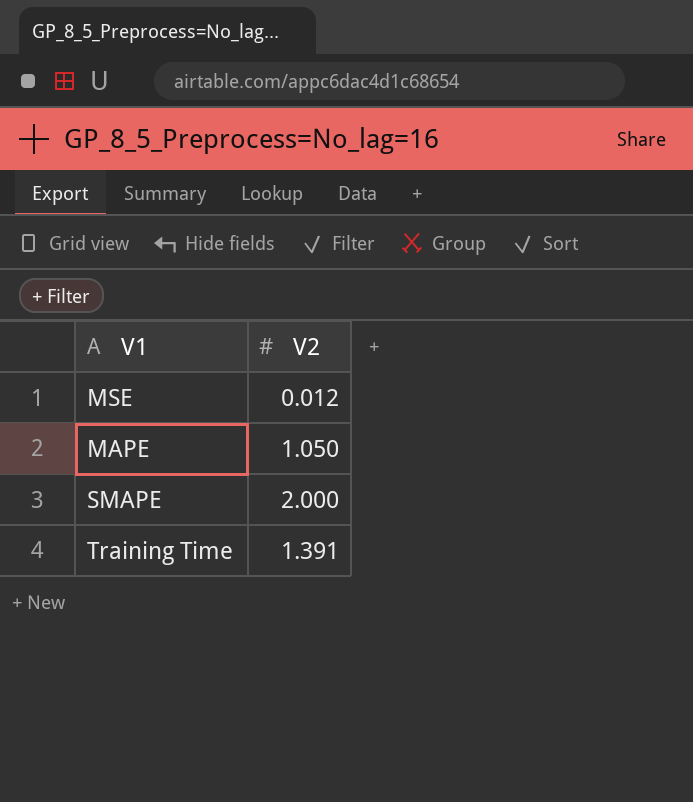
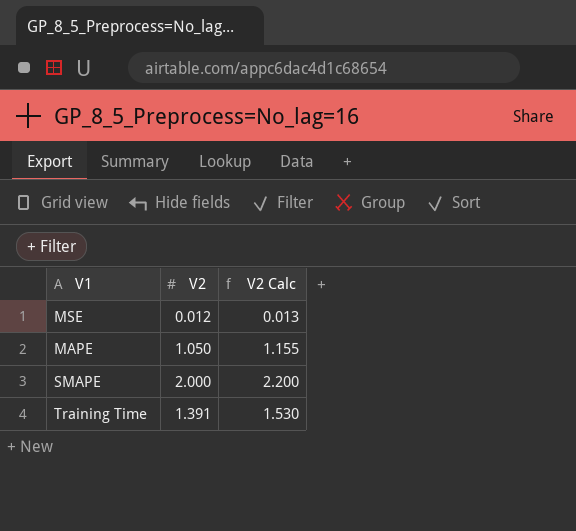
column V2 Calc | formula: none -> [V2] * 1.1

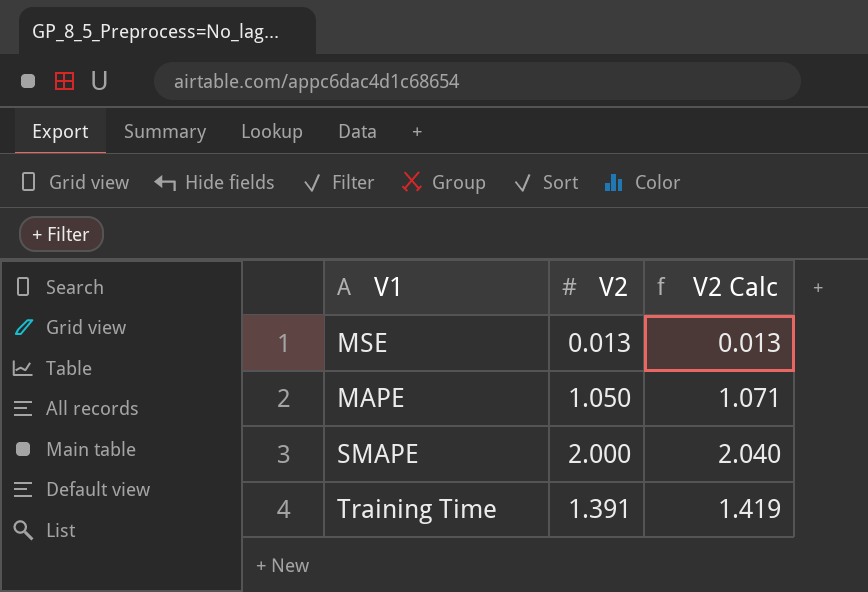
column V2 Calc | formula: [V2] * 1.1 -> [V2] * 1.02
MSE | V2: 0.012 -> 0.013

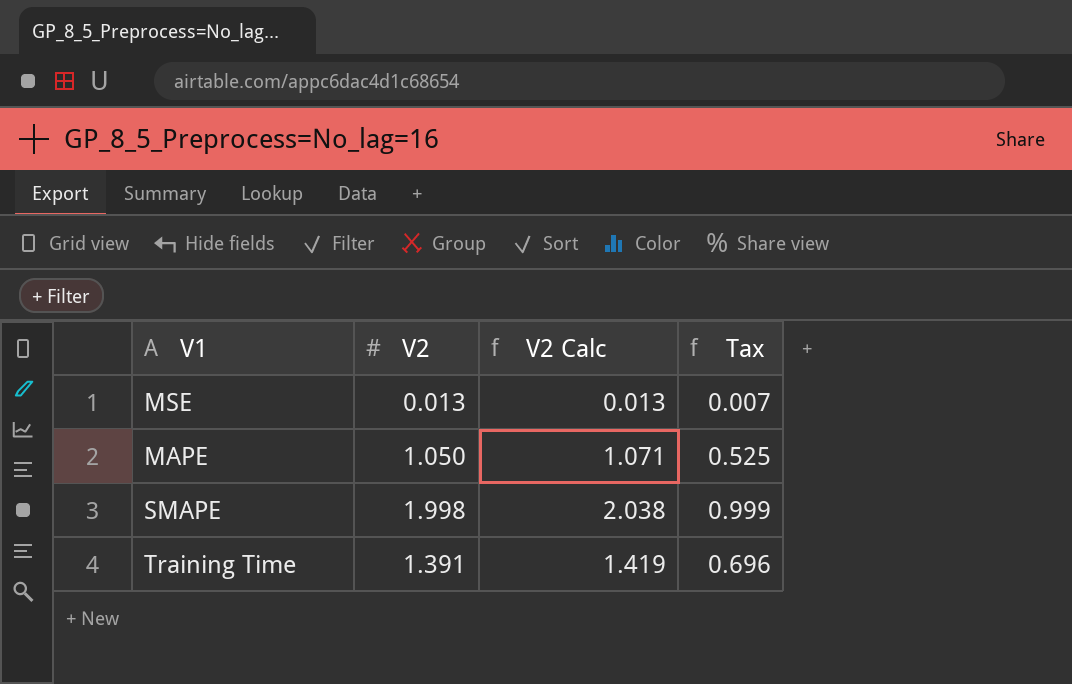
column Tax | formula: none -> [V2] * 0.5
SMAPE | V2: 2.000 -> 1.998
SMAPE | V2 Calc: 2.040 -> 2.038

